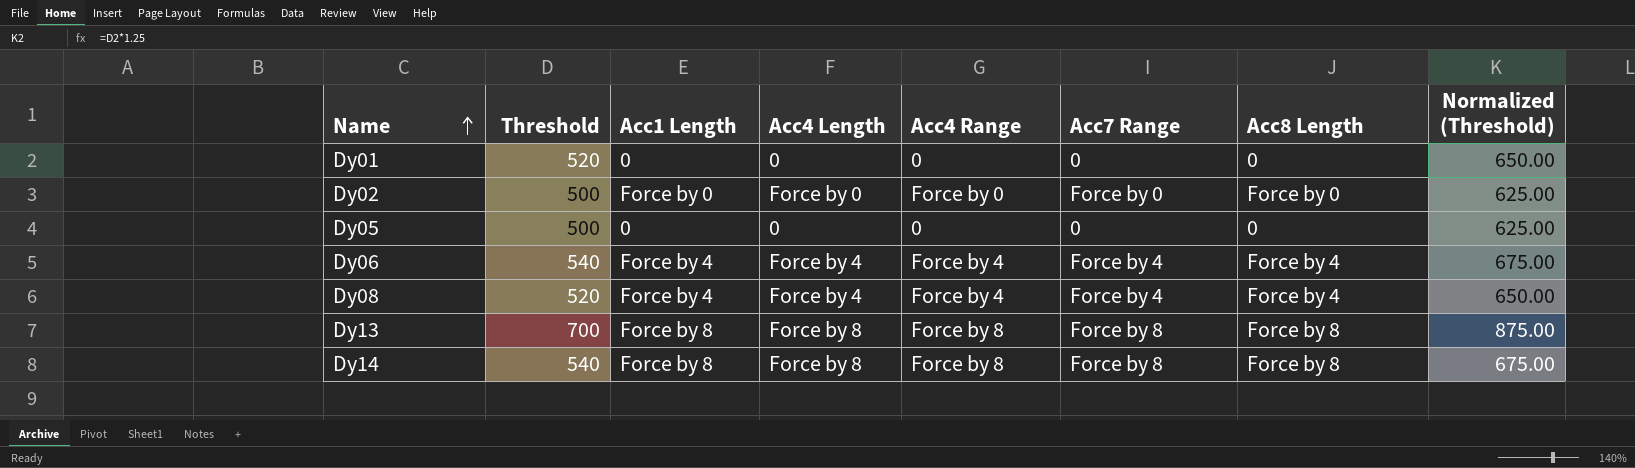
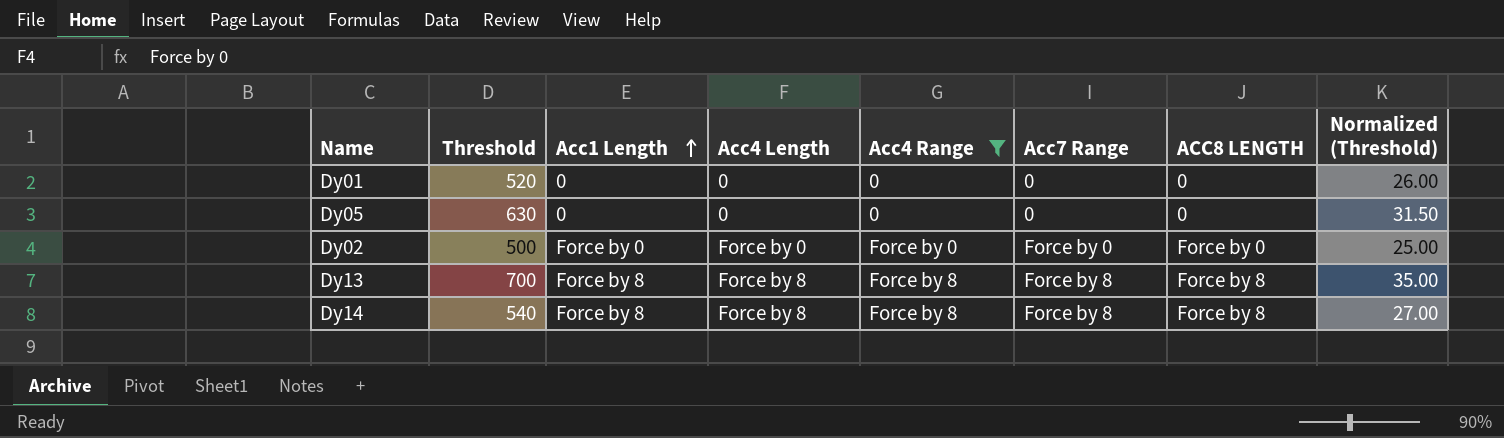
filter: none -> Acc4 Range != Force by 4
row order: Name ascending -> Acc1 Length ascending
column name: Acc8 Length -> ACC8 LENGTH
column Normalized (Threshold) | formula: [Threshold] * 1.25 -> [Threshold] * 0.05
Dy05 | Threshold: 500 -> 630

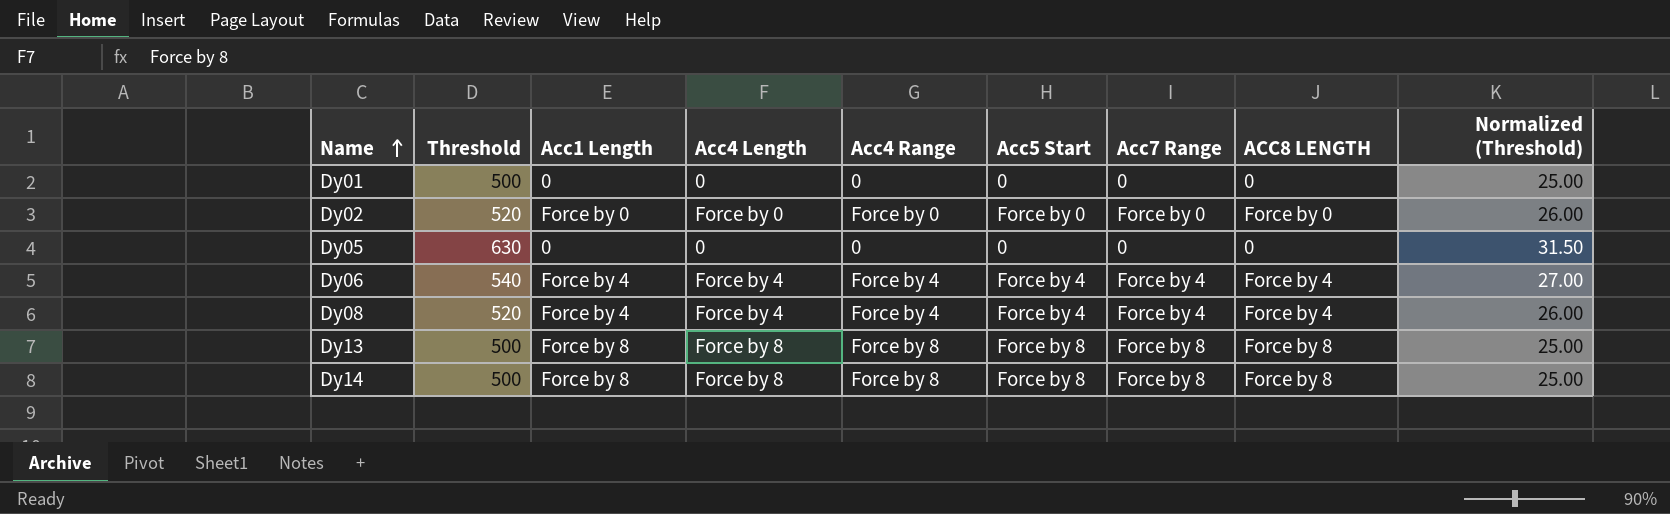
filter: Acc4 Range != Force by 4 -> none
row order: Acc1 Length ascending -> Name ascending
column Acc5 Start | position: none -> 6
Dy01 | Threshold: 520 -> 500
Dy01 | Normalized (Threshold): 26.00 -> 25.00
Dy02 | Threshold: 500 -> 520
Dy02 | Normalized (Threshold): 25.00 -> 26.00
Dy13 | Threshold: 700 -> 500
Dy13 | Normalized (Threshold): 35.00 -> 25.00
Dy14 | Threshold: 540 -> 500
Dy14 | Normalized (Threshold): 27.00 -> 25.00

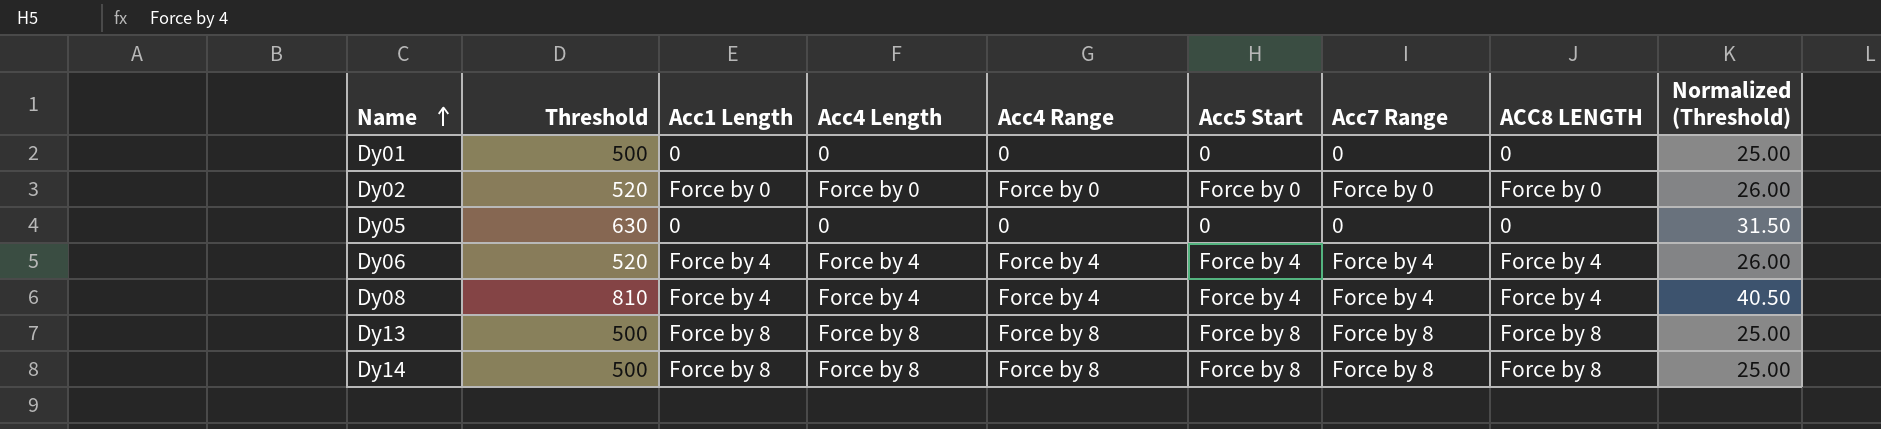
Dy06 | Threshold: 540 -> 520
Dy06 | Normalized (Threshold): 27.00 -> 26.00
Dy08 | Threshold: 520 -> 810
Dy08 | Normalized (Threshold): 26.00 -> 40.50

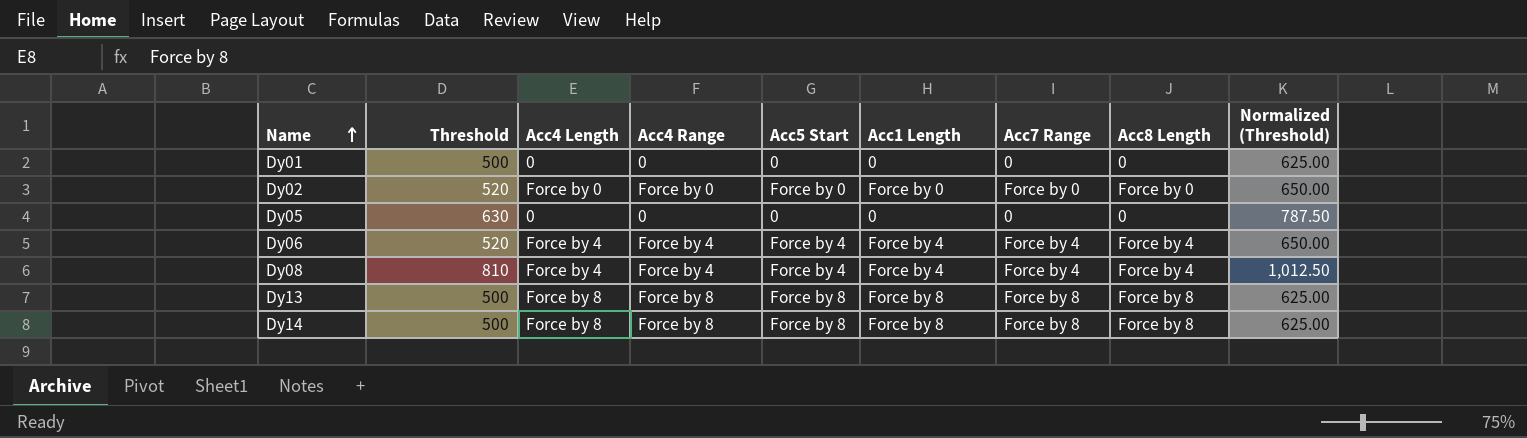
column Acc1 Length | position: 3 -> 6
column name: ACC8 LENGTH -> Acc8 Length
column Normalized (Threshold) | formula: [Threshold] * 0.05 -> [Threshold] * 1.25

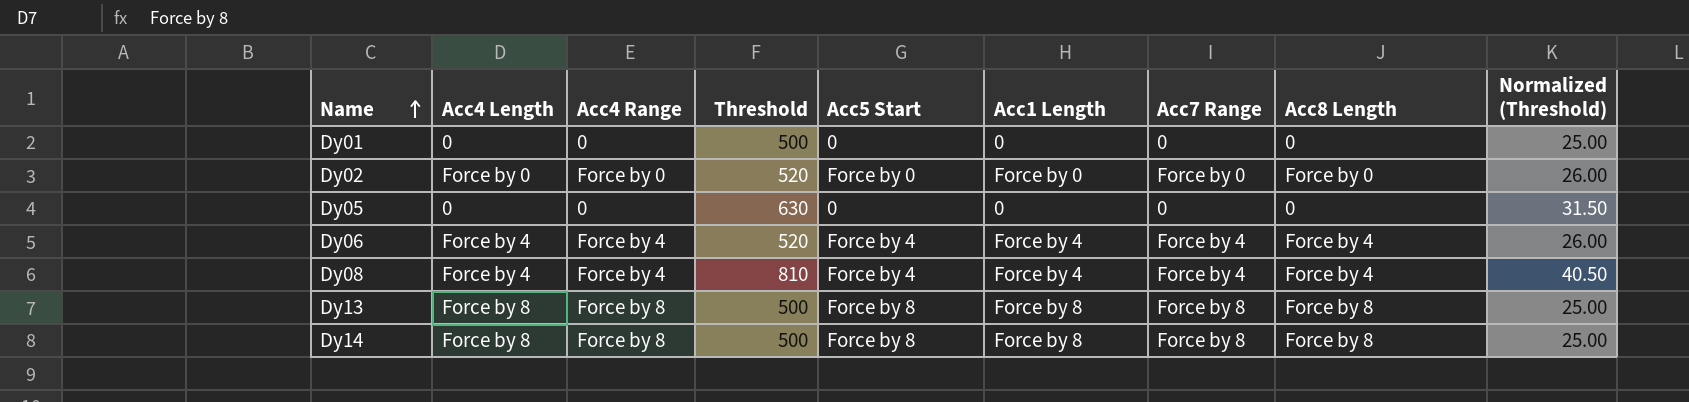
column Threshold | position: 2 -> 4
column Normalized (Threshold) | formula: [Threshold] * 1.25 -> [Threshold] * 0.05

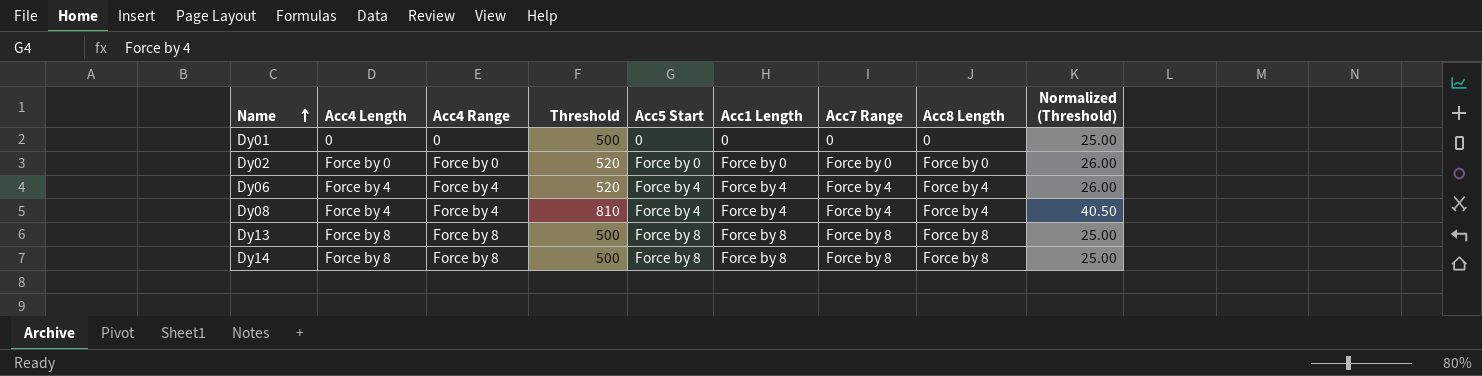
row Dy05: 0 | 0 | 630 | 0 | 0 | 0 | 0 | 31.50 -> none

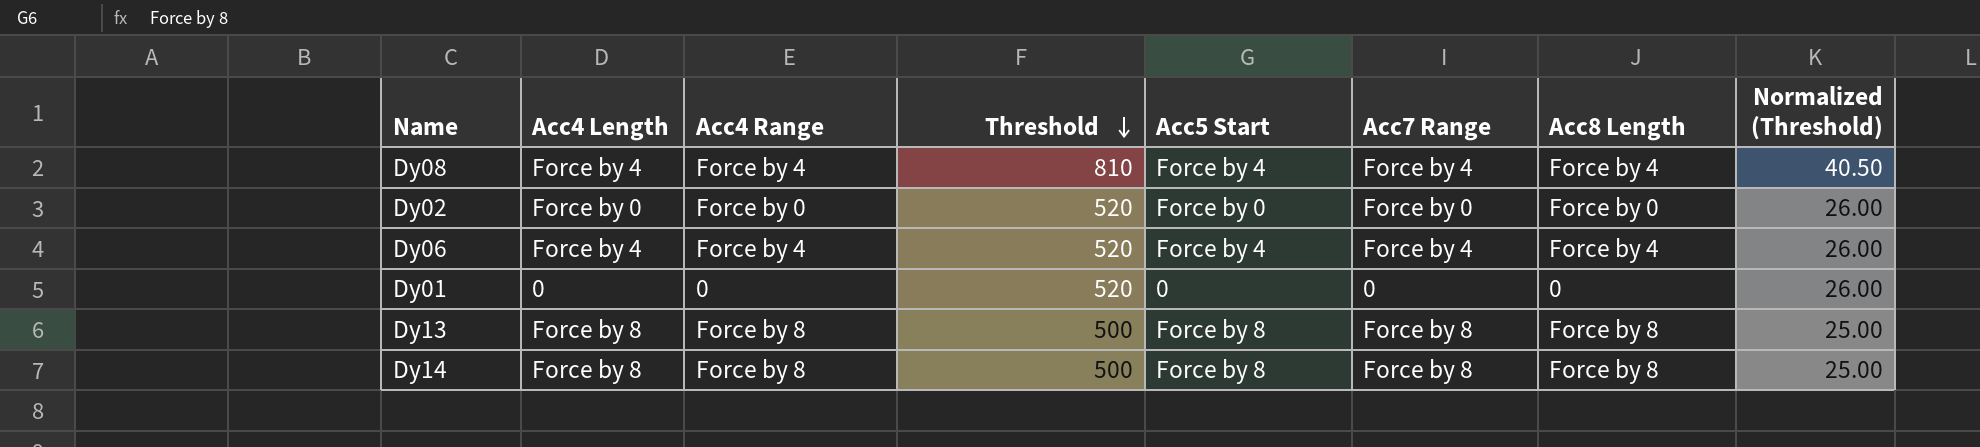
row order: Name ascending -> Threshold descending
column Acc1 Length | position: 6 -> none
Dy01 | Threshold: 500 -> 520
Dy01 | Normalized (Threshold): 25.00 -> 26.00

